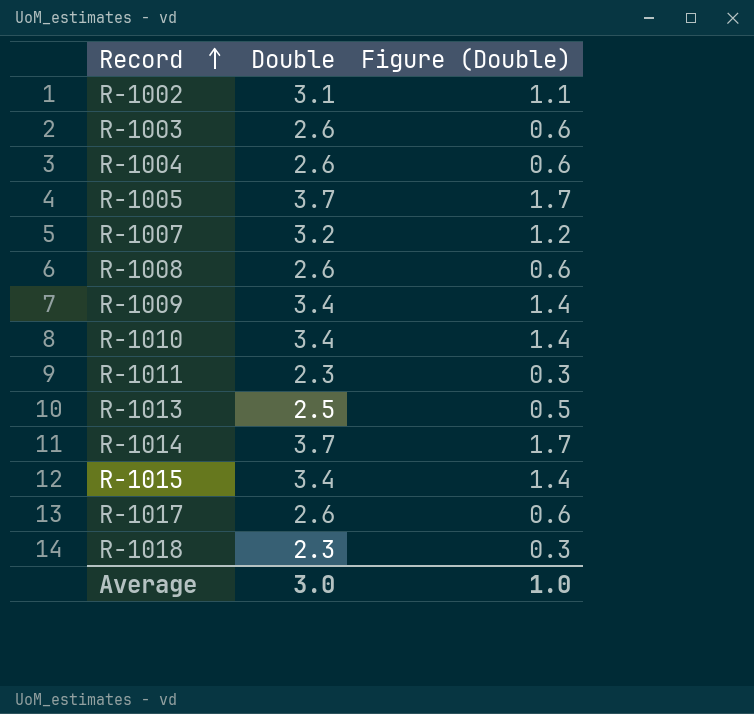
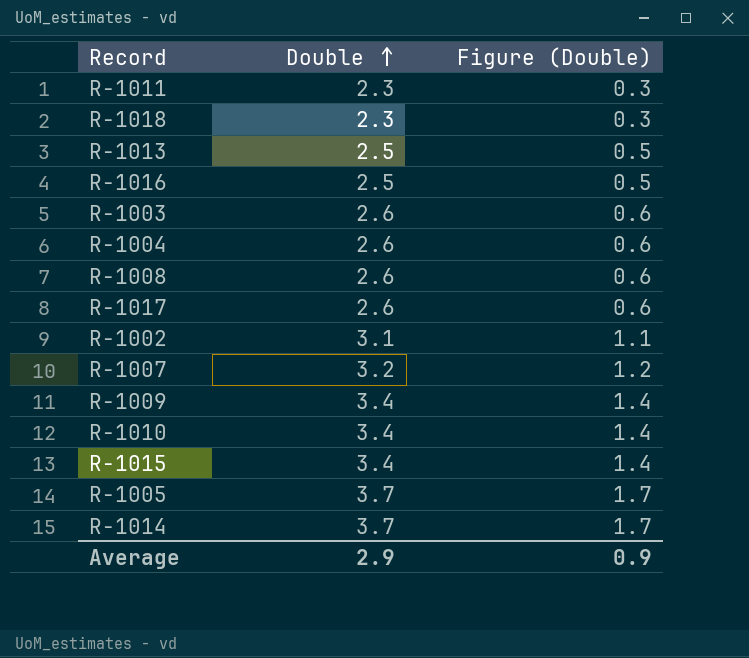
row order: Record ascending -> Double ascending
row R-1016: none -> 2.5 | 0.5
Average | Double: 3.0 -> 2.9
Average | Figure (Double): 1.0 -> 0.9

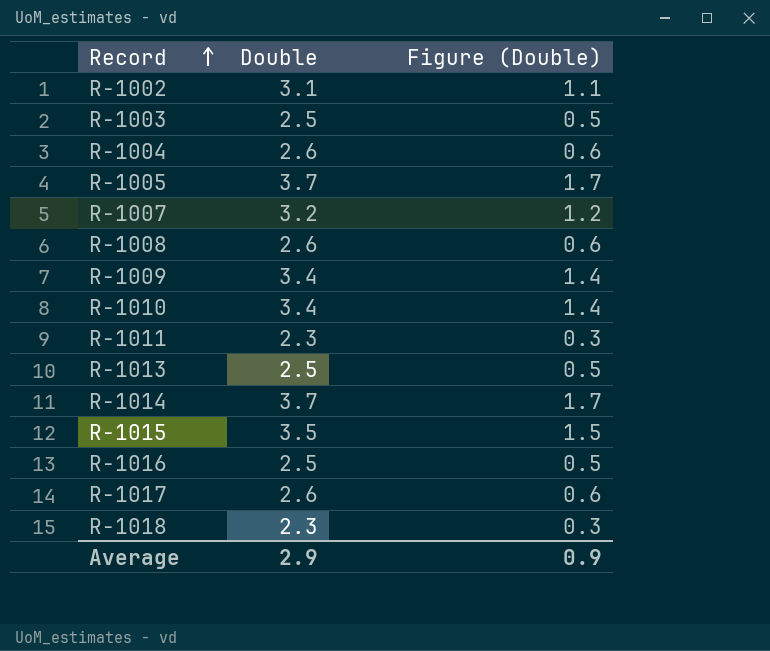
row order: Double ascending -> Record ascending
R-1003 | Double: 2.6 -> 2.5
R-1003 | Figure (Double): 0.6 -> 0.5
R-1015 | Double: 3.4 -> 3.5
R-1015 | Figure (Double): 1.4 -> 1.5

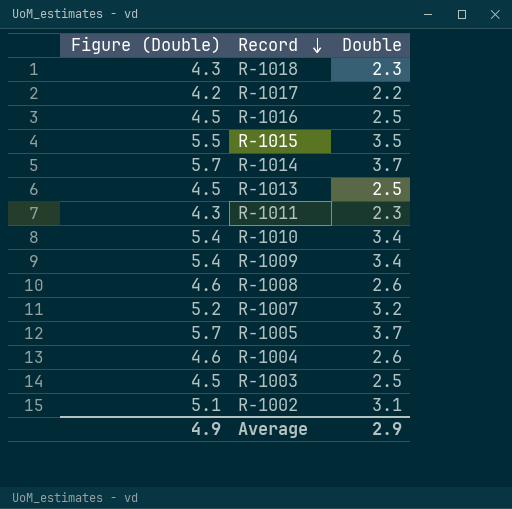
row order: Record ascending -> Record descending
column Figure (Double) | formula: [Double] - 2 -> [Double] + 2
column Figure (Double) | position: 3 -> 1
R-1017 | Double: 2.6 -> 2.2
Average | Figure (Double): 0.9 -> 4.9

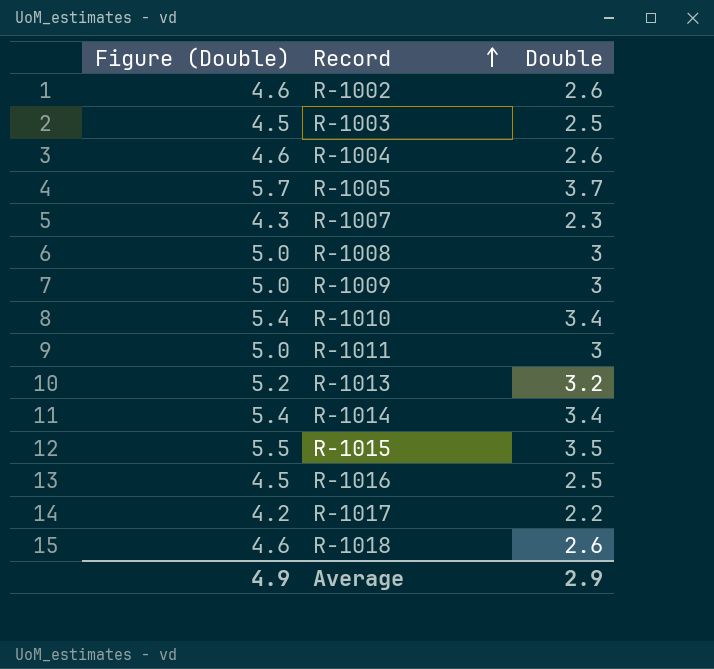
row order: Record descending -> Record ascending
R-1002 | Figure (Double): 5.1 -> 4.6
R-1002 | Double: 3.1 -> 2.6
R-1007 | Figure (Double): 5.2 -> 4.3
R-1007 | Double: 3.2 -> 2.3
R-1008 | Figure (Double): 4.6 -> 5.0
R-1008 | Double: 2.6 -> 3
R-1009 | Figure (Double): 5.4 -> 5.0
R-1009 | Double: 3.4 -> 3
R-1011 | Figure (Double): 4.3 -> 5.0
R-1011 | Double: 2.3 -> 3
R-1013 | Figure (Double): 4.5 -> 5.2
R-1013 | Double: 2.5 -> 3.2
R-1014 | Figure (Double): 5.7 -> 5.4
R-1014 | Double: 3.7 -> 3.4
R-1018 | Figure (Double): 4.3 -> 4.6
R-1018 | Double: 2.3 -> 2.6

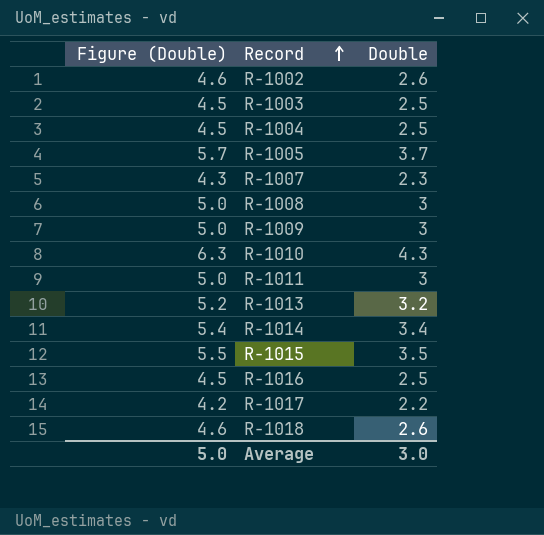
R-1004 | Figure (Double): 4.6 -> 4.5
R-1004 | Double: 2.6 -> 2.5
R-1010 | Figure (Double): 5.4 -> 6.3
R-1010 | Double: 3.4 -> 4.3
Average | Figure (Double): 4.9 -> 5.0
Average | Double: 2.9 -> 3.0

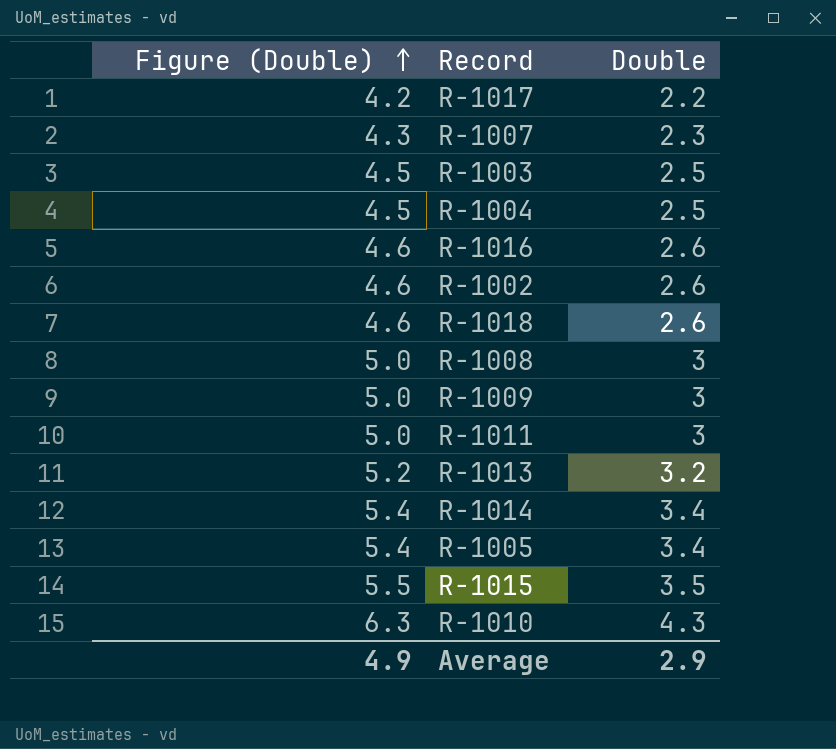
row order: Record ascending -> Figure (Double) ascending
R-1016 | Figure (Double): 4.5 -> 4.6
R-1016 | Double: 2.5 -> 2.6
R-1005 | Figure (Double): 5.7 -> 5.4
R-1005 | Double: 3.7 -> 3.4
Average | Figure (Double): 5.0 -> 4.9
Average | Double: 3.0 -> 2.9

